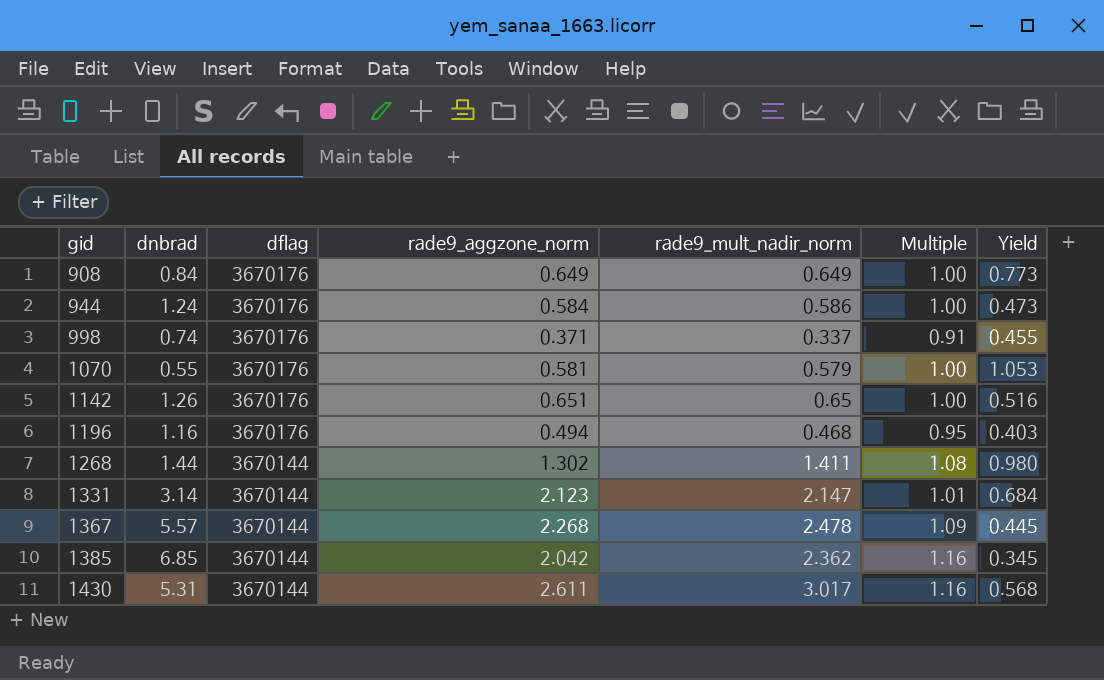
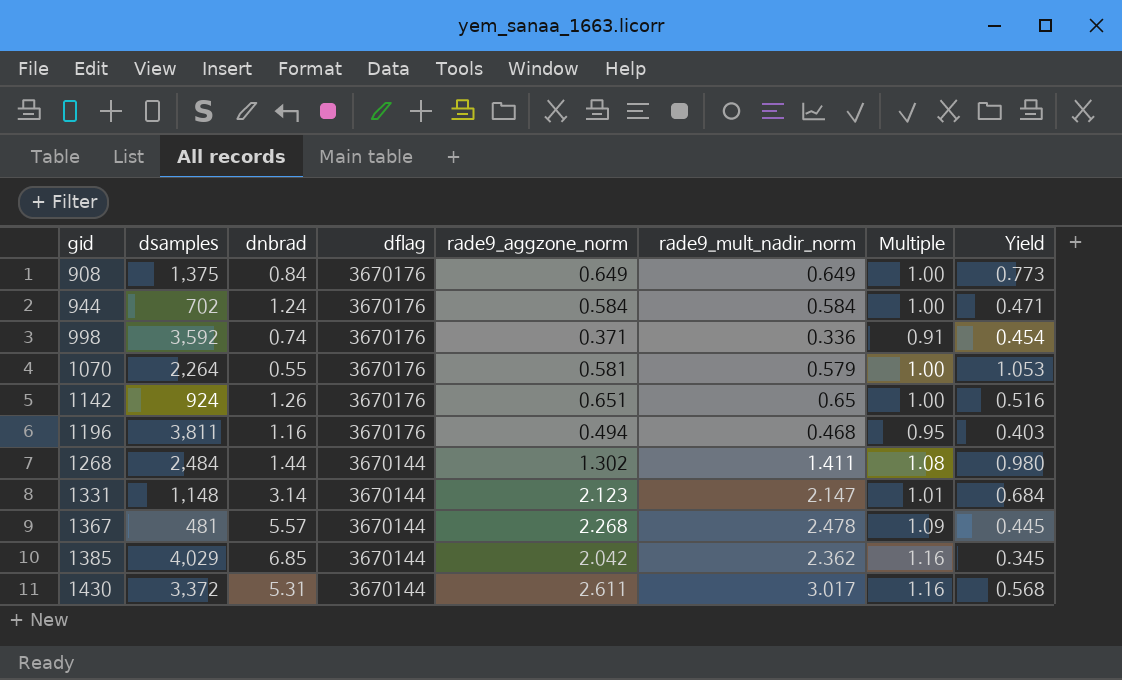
column dsamples | position: none -> 2
944 | rade9_mult_nadir_norm: 0.586 -> 0.584
944 | Yield: 0.473 -> 0.471
998 | rade9_mult_nadir_norm: 0.337 -> 0.336
998 | Yield: 0.455 -> 0.454

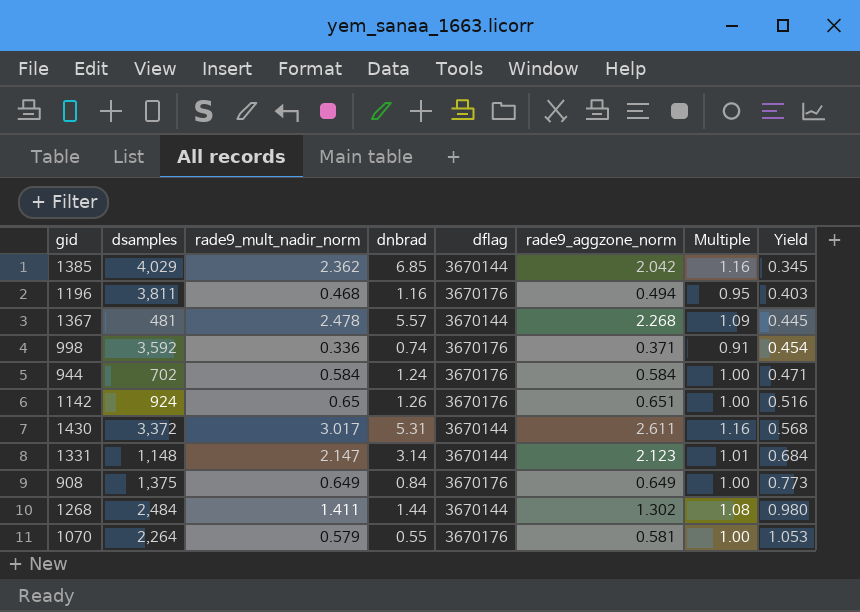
row order: gid ascending -> Yield ascending
column rade9_mult_nadir_norm | position: 6 -> 3

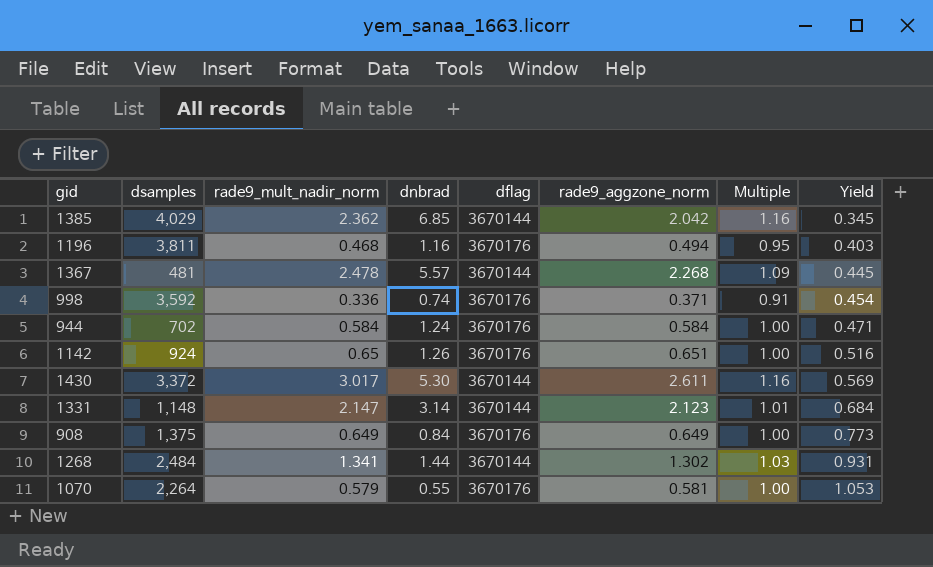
1430 | dnbrad: 5.31 -> 5.30
1430 | Yield: 0.568 -> 0.569
1268 | rade9_mult_nadir_norm: 1.411 -> 1.341
1268 | Multiple: 1.08 -> 1.03
1268 | Yield: 0.980 -> 0.931

